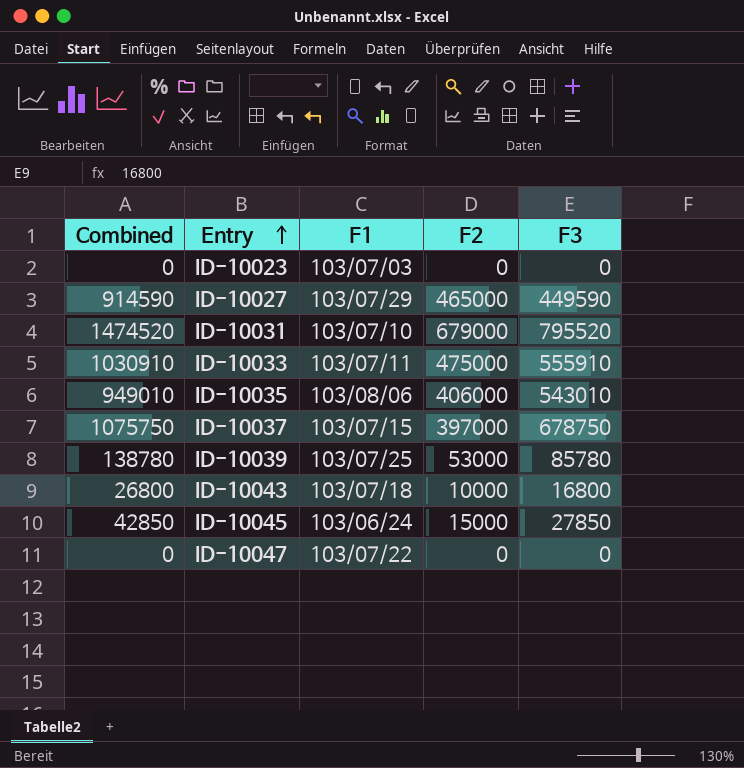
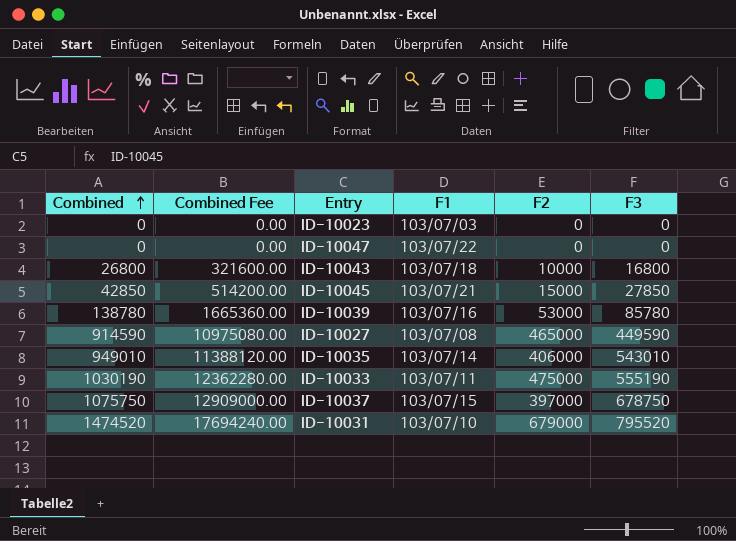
row order: Entry ascending -> Combined ascending
column Combined Fee | formula: none -> [Combined] * 12
ID-10045 | F1: 103/06/24 -> 103/07/21
ID-10039 | F1: 103/07/25 -> 103/07/16
ID-10027 | F1: 103/07/29 -> 103/07/08
ID-10035 | F1: 103/08/06 -> 103/07/14
ID-10033 | Combined: 1030910 -> 1030190
ID-10033 | F3: 555910 -> 555190

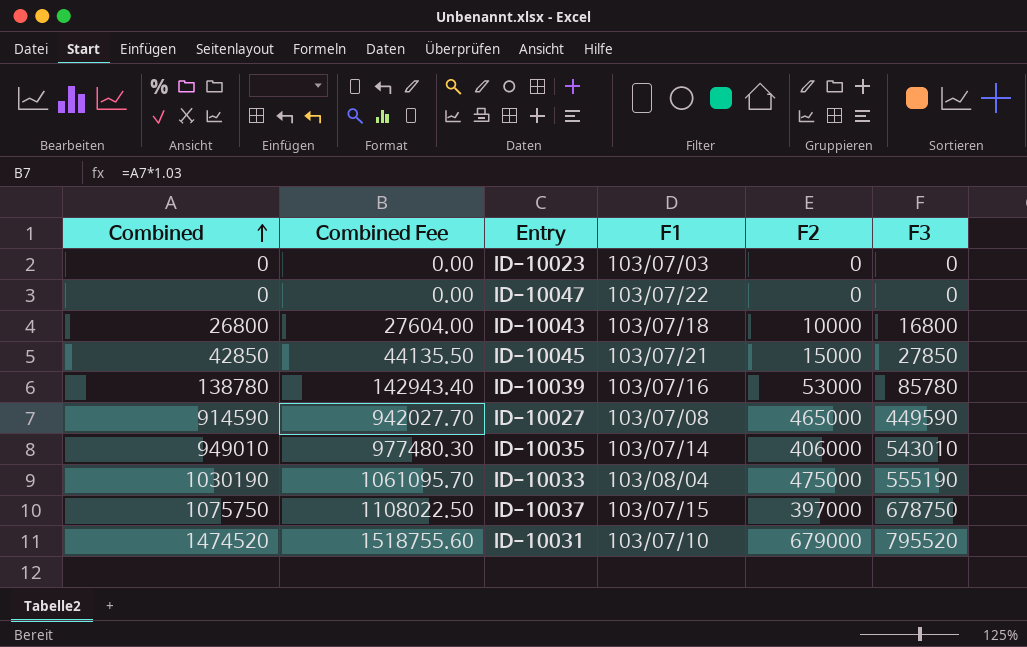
column Combined Fee | formula: [Combined] * 12 -> [Combined] * 1.03
ID-10033 | F1: 103/07/11 -> 103/08/04

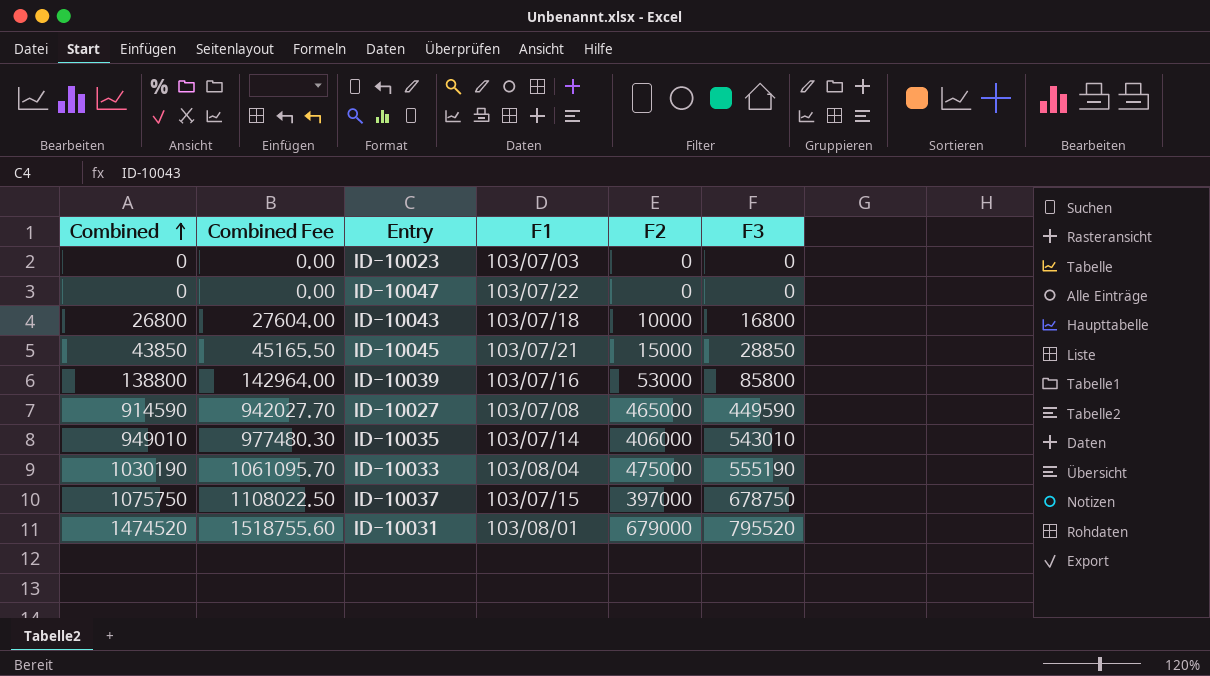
ID-10045 | Combined: 42850 -> 43850
ID-10045 | Combined Fee: 44135.50 -> 45165.50
ID-10045 | F3: 27850 -> 28850
ID-10039 | Combined: 138780 -> 138800
ID-10039 | Combined Fee: 142943.40 -> 142964.00
ID-10039 | F3: 85780 -> 85800
ID-10031 | F1: 103/07/10 -> 103/08/01

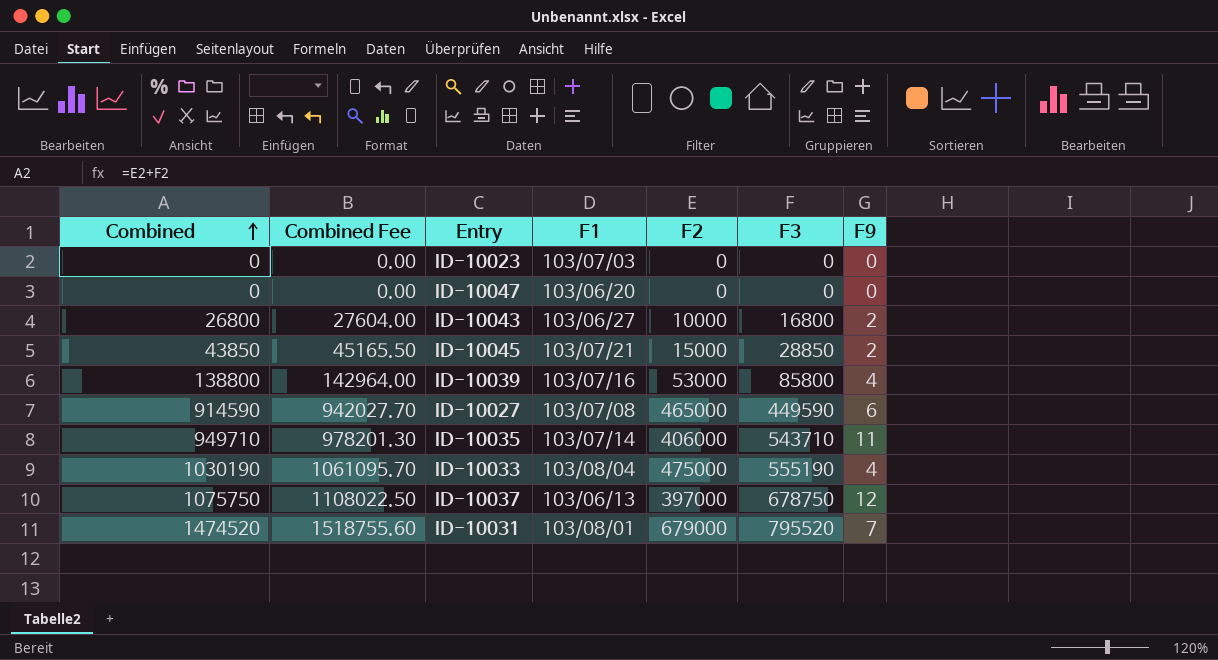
column F9 | position: none -> 7
ID-10047 | F1: 103/07/22 -> 103/06/20
ID-10043 | F1: 103/07/18 -> 103/06/27
ID-10035 | Combined: 949010 -> 949710
ID-10035 | Combined Fee: 977480.30 -> 978201.30
ID-10035 | F3: 543010 -> 543710
ID-10037 | F1: 103/07/15 -> 103/06/13

